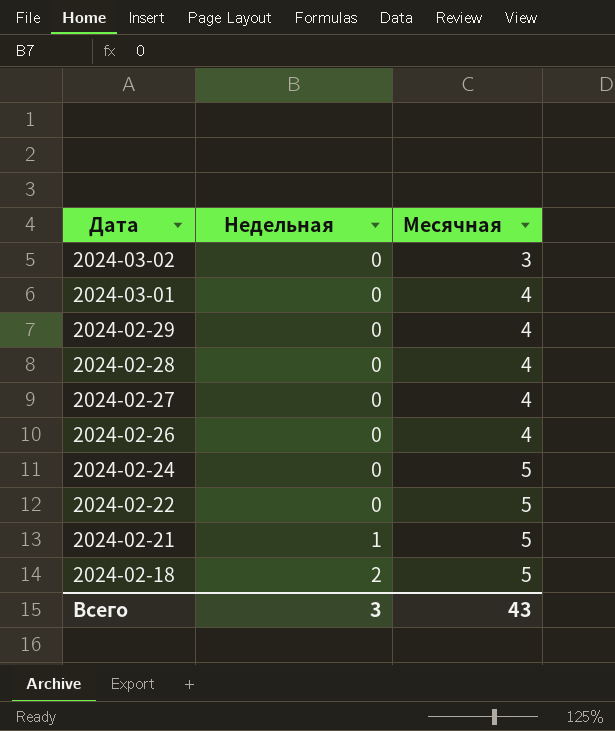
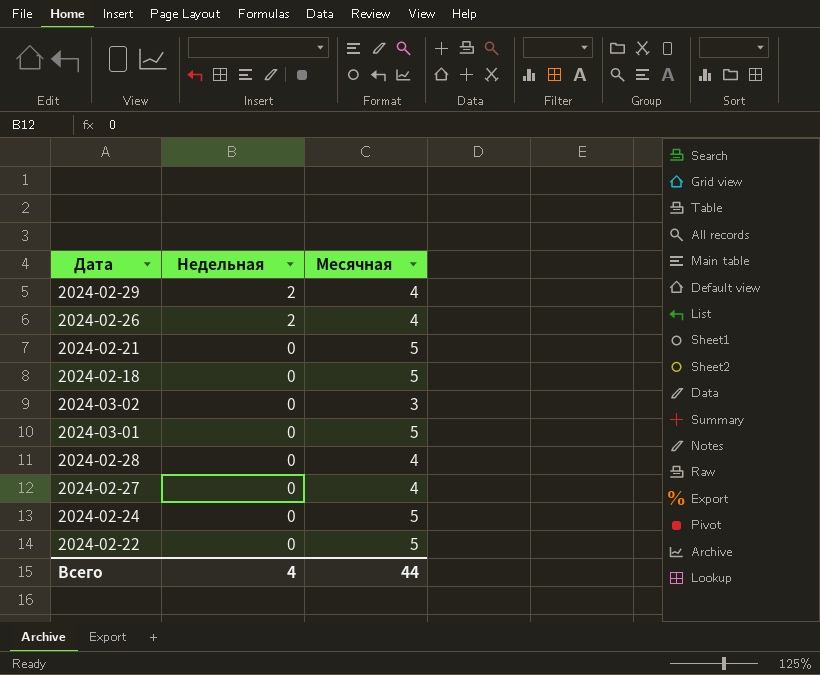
row order: Дата descending -> Недельная descending
2024-02-29 | Недельная: 0 -> 2
2024-02-26 | Недельная: 0 -> 2
2024-02-21 | Недельная: 1 -> 0
2024-02-18 | Недельная: 2 -> 0
2024-03-01 | Месячная: 4 -> 5
Всего | Недельная: 3 -> 4
Всего | Месячная: 43 -> 44

